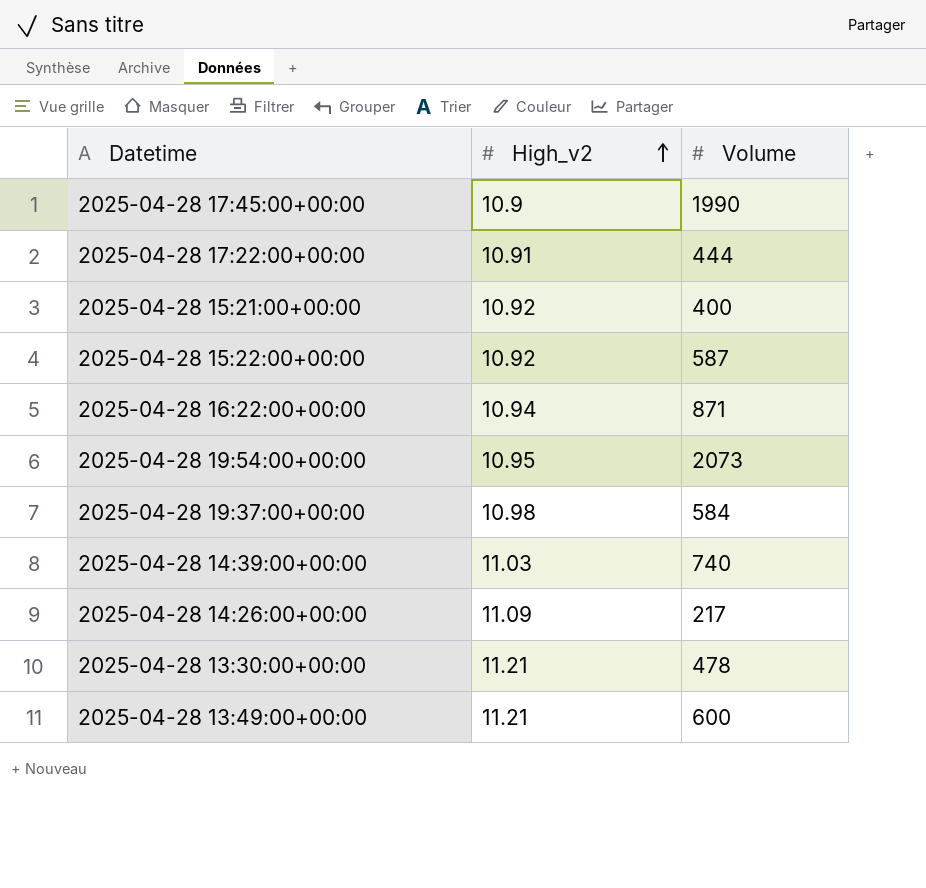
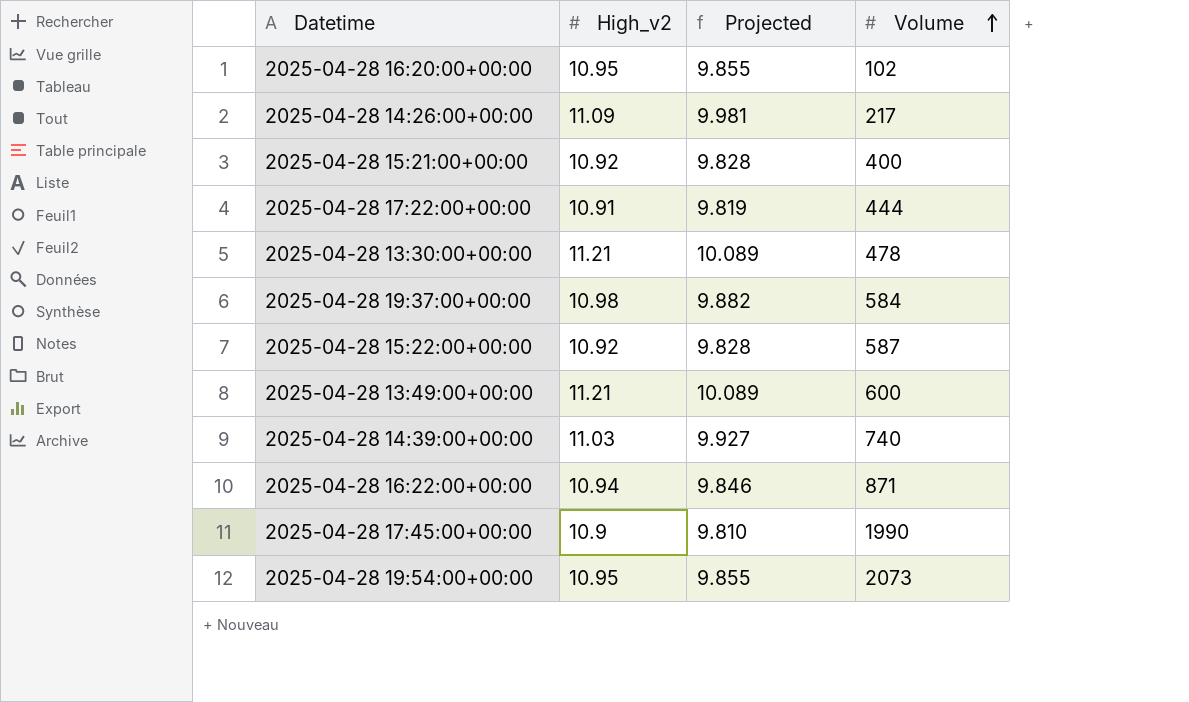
row order: High_v2 ascending -> Volume ascending
column Projected | formula: none -> [High_v2] * 0.9
row 2025-04-28 16:20:00+00:00: none -> 10.95 | 9.855 | 102

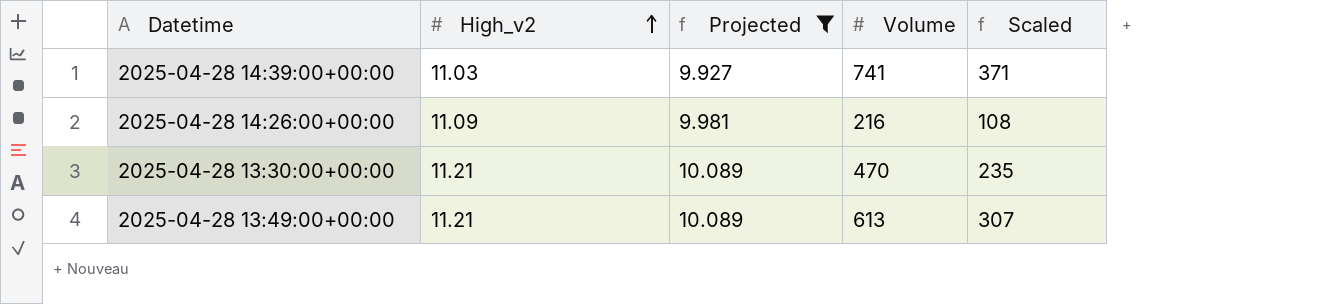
filter: none -> Projected >= 9.927
row order: Volume ascending -> High_v2 ascending
column Scaled | formula: none -> [Volume] * 0.5
2025-04-28 14:39:00+00:00 | Volume: 740 -> 741
2025-04-28 14:26:00+00:00 | Volume: 217 -> 216
2025-04-28 13:30:00+00:00 | Volume: 478 -> 470
2025-04-28 13:49:00+00:00 | Volume: 600 -> 613

